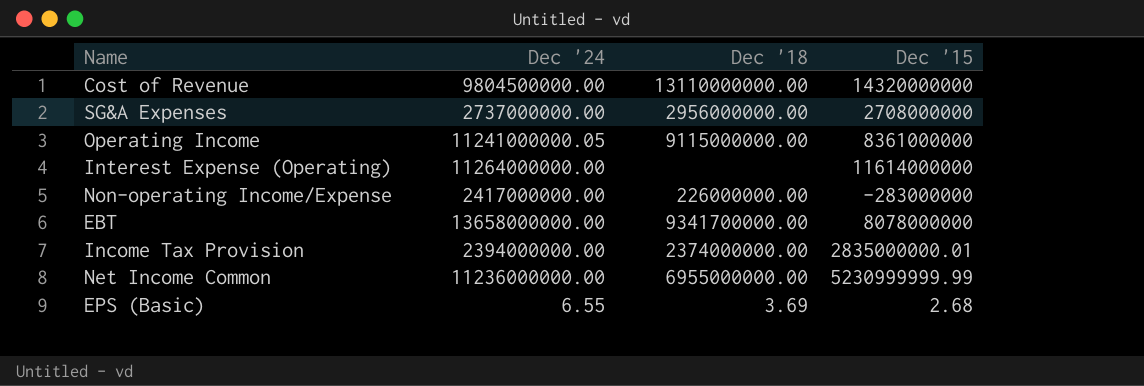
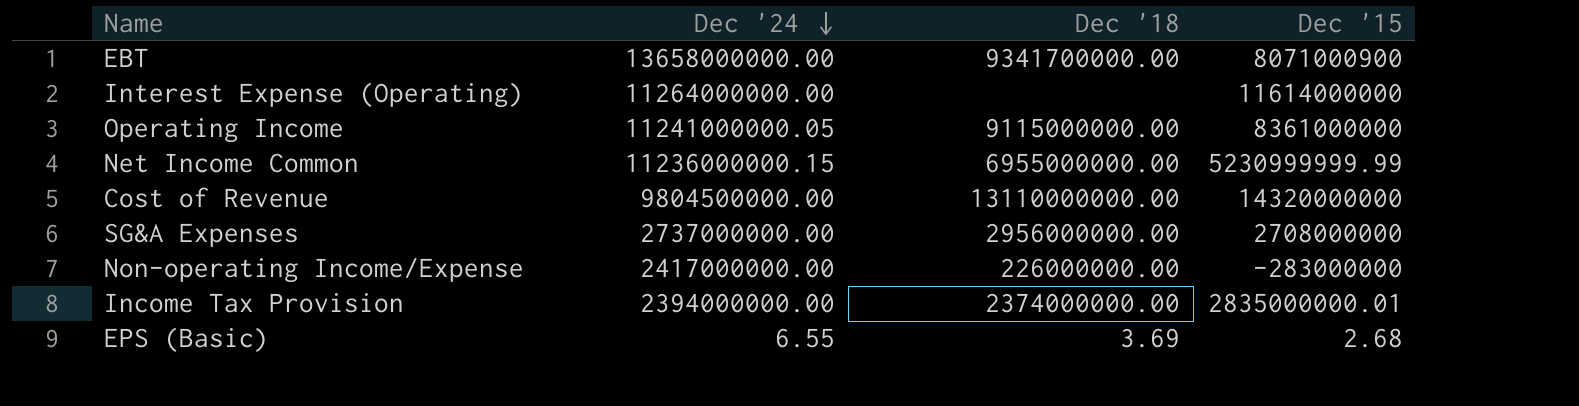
row order: none -> Dec '24 descending
EBT | Dec '15: 8078000000 -> 8071000900
Net Income Common | Dec '24: 11236000000.00 -> 11236000000.15

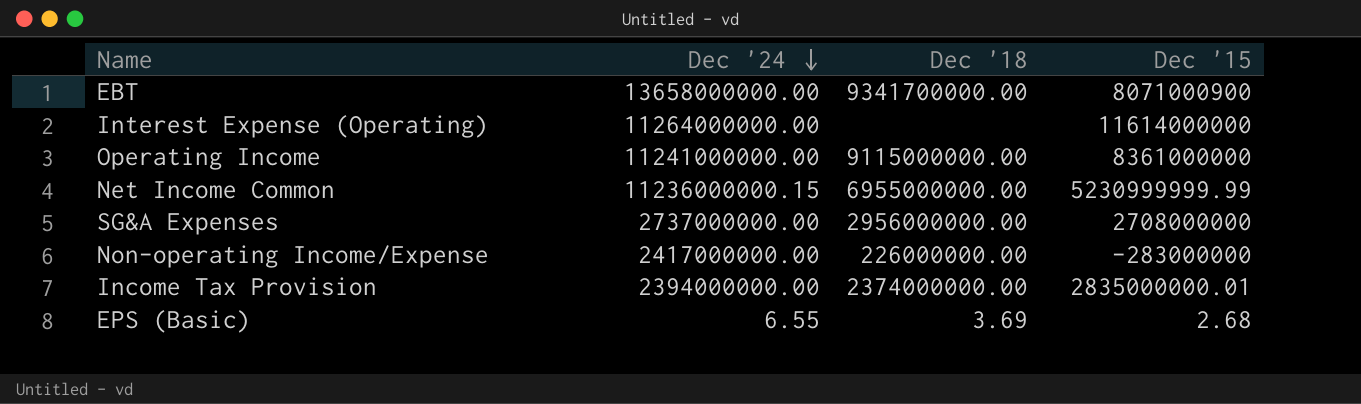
row Cost of Revenue: 9804500000.00 | 13110000000.00 | 14320000000 -> none
Operating Income | Dec '24: 11241000000.05 -> 11241000000.00

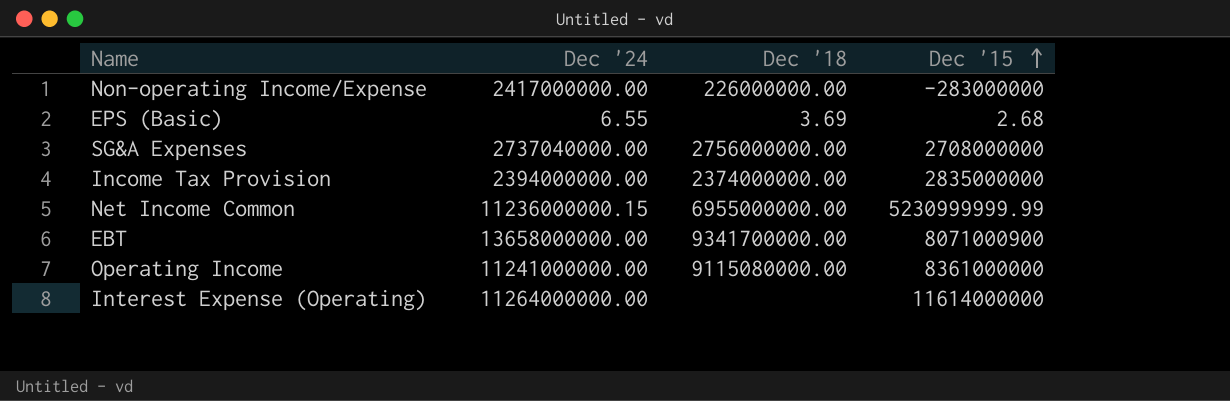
row order: Dec '24 descending -> Dec '15 ascending
SG&A Expenses | Dec '24: 2737000000.00 -> 2737040000.00
SG&A Expenses | Dec '18: 2956000000.00 -> 2756000000.00
Income Tax Provision | Dec '15: 2835000000.01 -> 2835000000
Operating Income | Dec '18: 9115000000.00 -> 9115080000.00

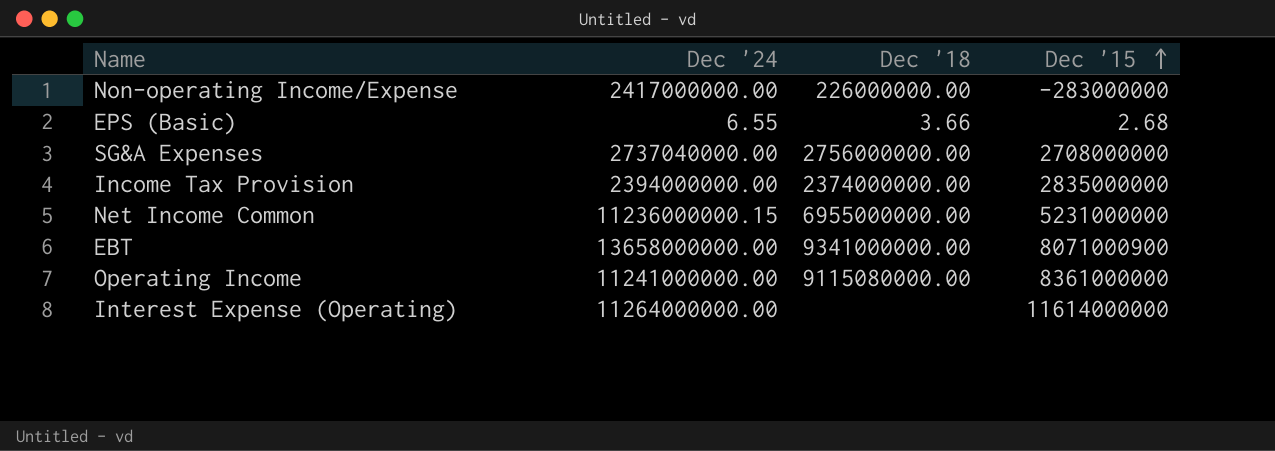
EPS (Basic) | Dec '18: 3.69 -> 3.66
Net Income Common | Dec '15: 5230999999.99 -> 5231000000
EBT | Dec '18: 9341700000.00 -> 9341000000.00

